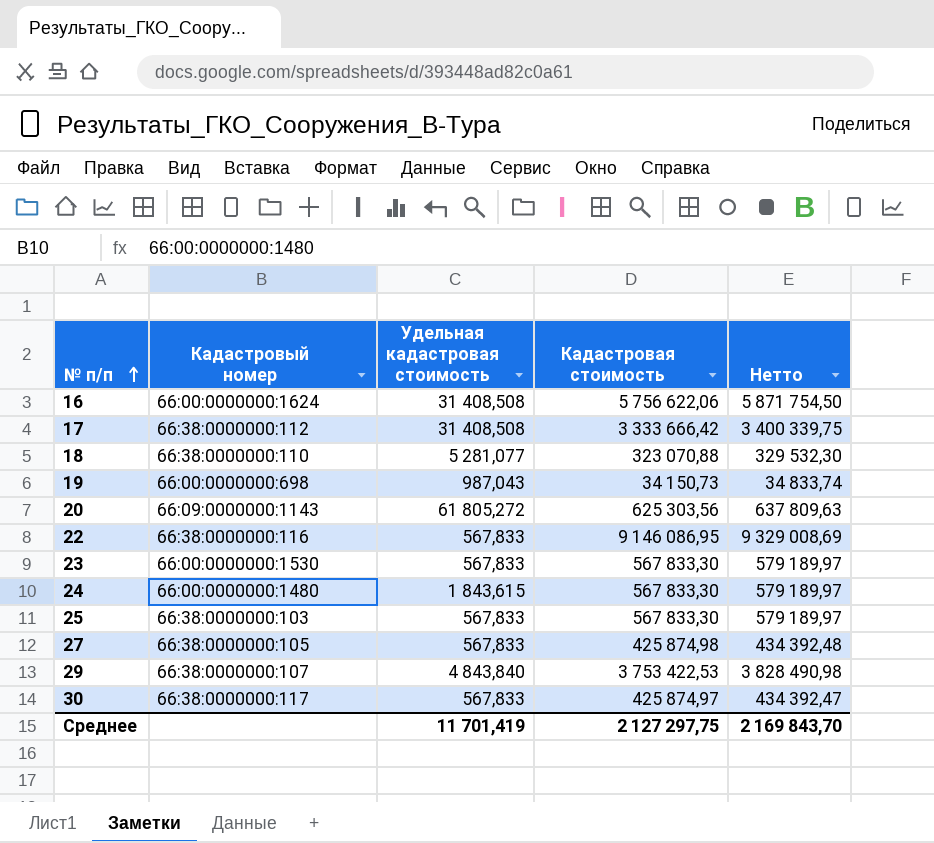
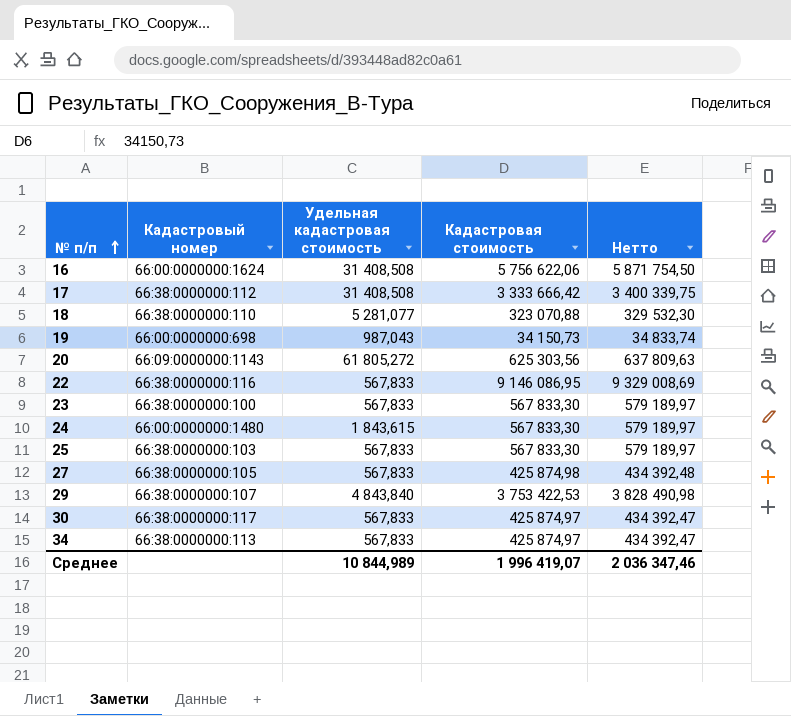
23 | Кадастровый номер: 66:00:0000000:1530 -> 66:38:0000000:100
row 34: none -> 66:38:0000000:113 | 567,833 | 425 874,97 | 434 392,47
Среднее | Удельная кадастровая стоимость: 11 701,419 -> 10 844,989
Среднее | Кадастровая стоимость: 2 127 297,75 -> 1 996 419,07
Среднее | Нетто: 2 169 843,70 -> 2 036 347,46

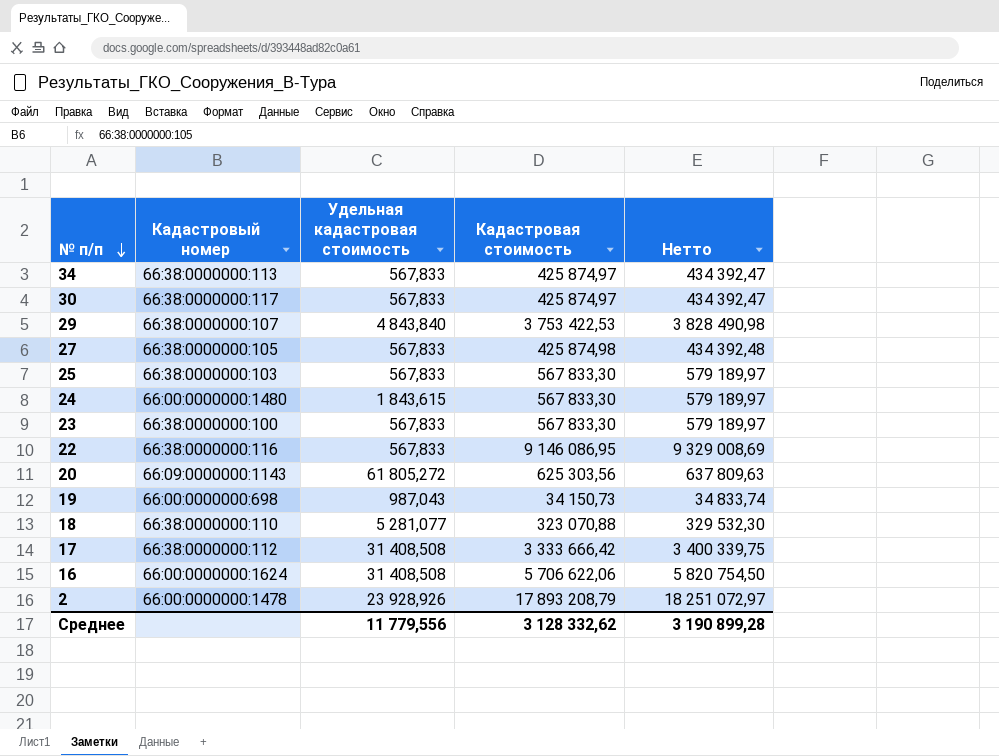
row order: № п/п ascending -> № п/п descending
16 | Кадастровая стоимость: 5 756 622,06 -> 5 706 622,06
16 | Нетто: 5 871 754,50 -> 5 820 754,50
row 2: none -> 66:00:0000000:1478 | 23 928,926 | 17 893 208,79 | 18 251 072,97
Среднее | Удельная кадастровая стоимость: 10 844,989 -> 11 779,556
Среднее | Кадастровая стоимость: 1 996 419,07 -> 3 128 332,62
Среднее | Нетто: 2 036 347,46 -> 3 190 899,28

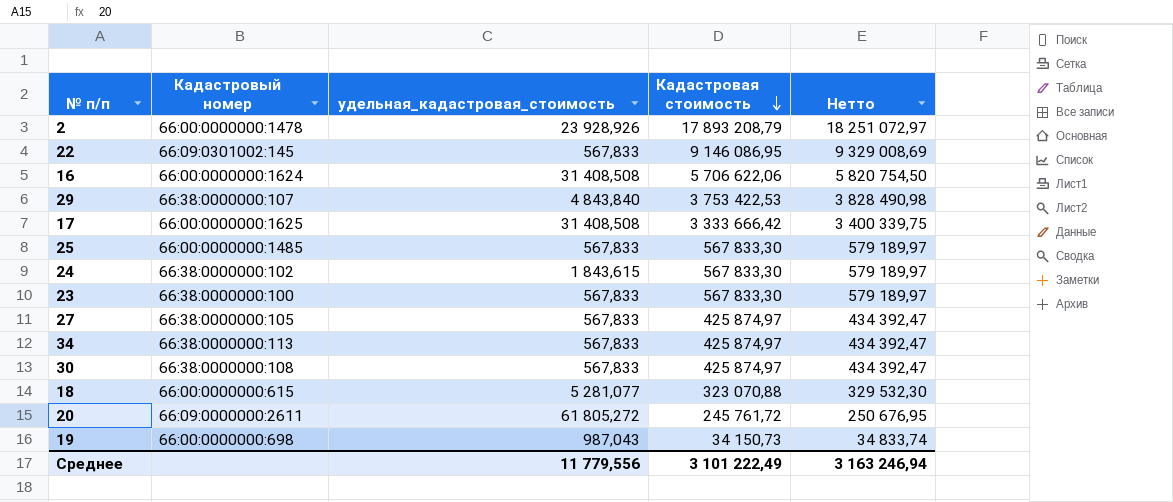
row order: № п/п descending -> Кадастровая стоимость descending
column name: Удельная кадастровая стоимость -> удельная_кадастровая_стоимость
22 | Кадастровый номер: 66:38:0000000:116 -> 66:09:0301002:145
17 | Кадастровый номер: 66:38:0000000:112 -> 66:00:0000000:1625
25 | Кадастровый номер: 66:38:0000000:103 -> 66:00:0000000:1485
24 | Кадастровый номер: 66:00:0000000:1480 -> 66:38:0000000:102
27 | Кадастровая стоимость: 425 874,98 -> 425 874,97
27 | Нетто: 434 392,48 -> 434 392,47
30 | Кадастровый номер: 66:38:0000000:117 -> 66:38:0000000:108
18 | Кадастровый номер: 66:38:0000000:110 -> 66:00:0000000:615
20 | Кадастровый номер: 66:09:0000000:1143 -> 66:09:0000000:2611
20 | Кадастровая стоимость: 625 303,56 -> 245 761,72
20 | Нетто: 637 809,63 -> 250 676,95
Среднее | Кадастровая стоимость: 3 128 332,62 -> 3 101 222,49
Среднее | Нетто: 3 190 899,28 -> 3 163 246,94

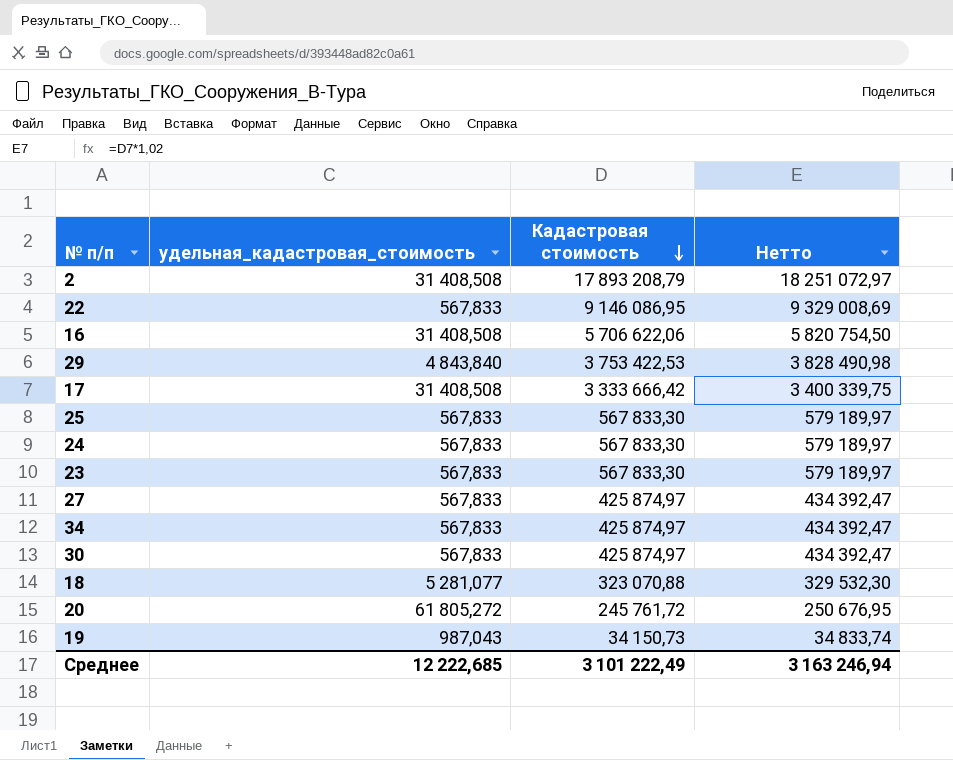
column Кадастровый номер | position: 2 -> none
2 | удельная_кадастровая_стоимость: 23 928,926 -> 31 408,508
24 | удельная_кадастровая_стоимость: 1 843,615 -> 567,833
Среднее | удельная_кадастровая_стоимость: 11 779,556 -> 12 222,685

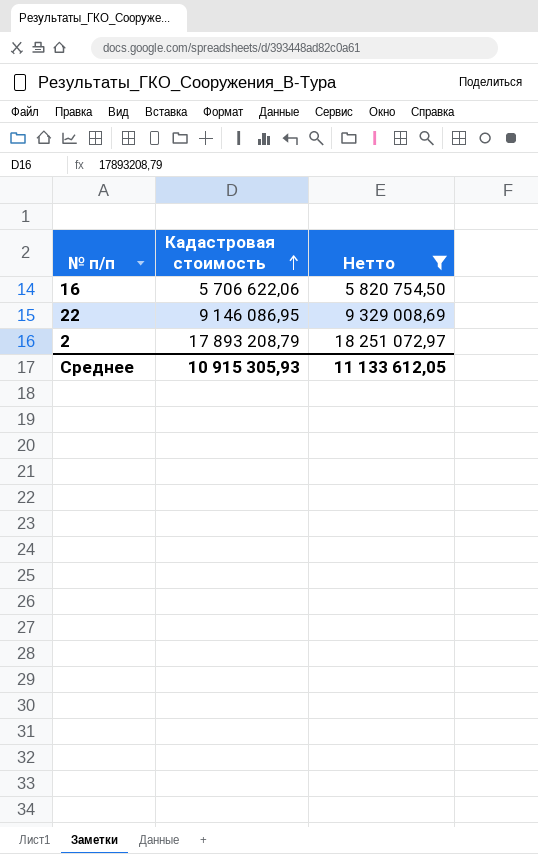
filter: none -> Нетто >= 5 820 754,50
row order: Кадастровая стоимость descending -> Кадастровая стоимость ascending
column удельная_кадастровая_стоимость | position: 2 -> none
Среднее | Кадастровая стоимость: 3 101 222,49 -> 10 915 305,93
Среднее | Нетто: 3 163 246,94 -> 11 133 612,05

